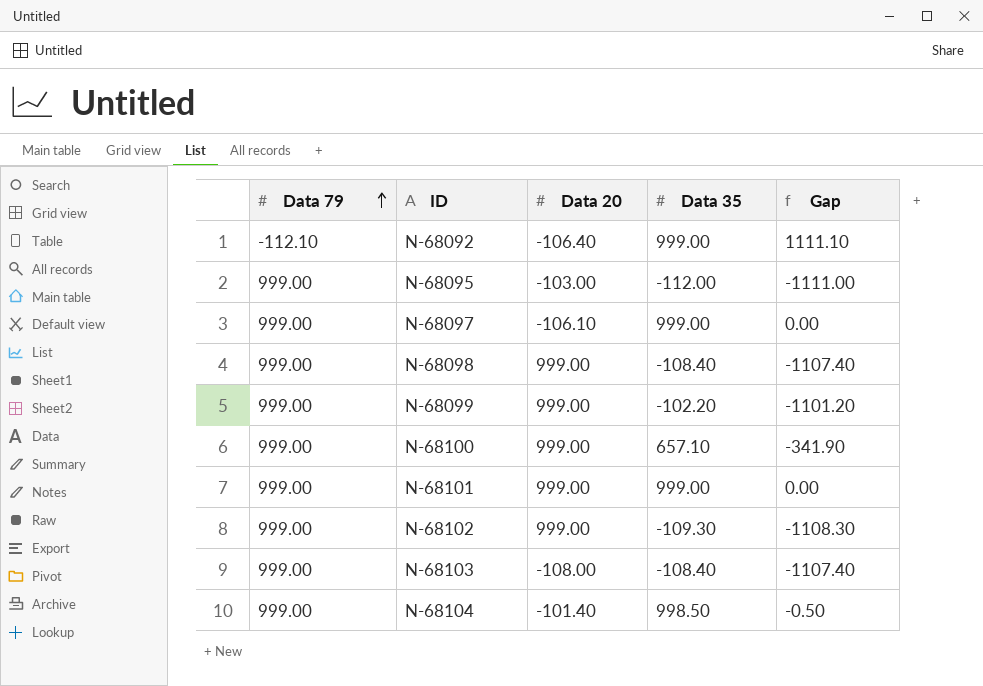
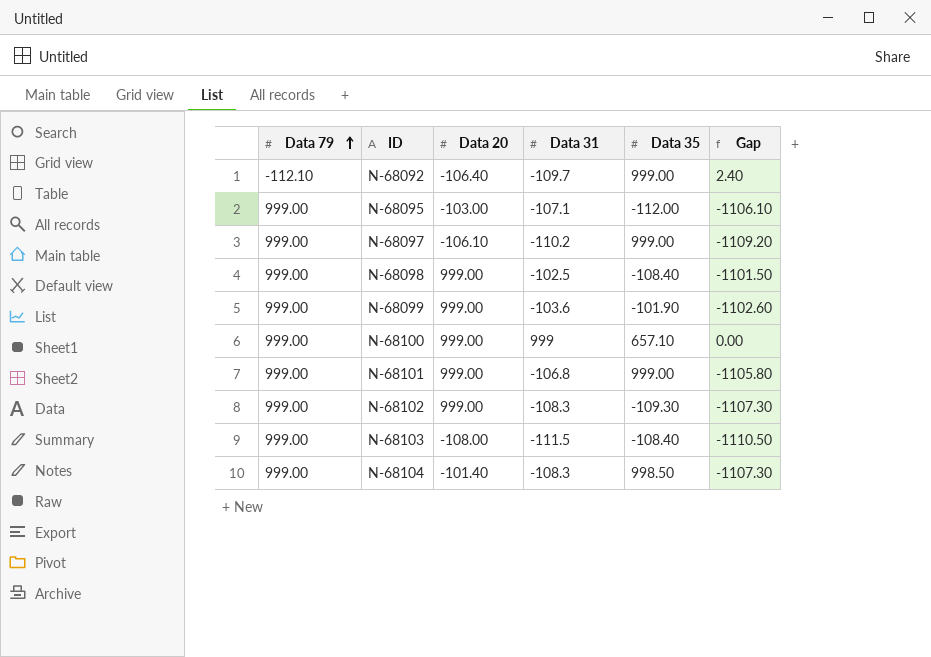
column Data 31 | position: none -> 4
column Gap | formula: [Data 35] - [Data 79] -> [Data 31] - [Data 79]
N-68099 | Data 35: -102.20 -> -101.90

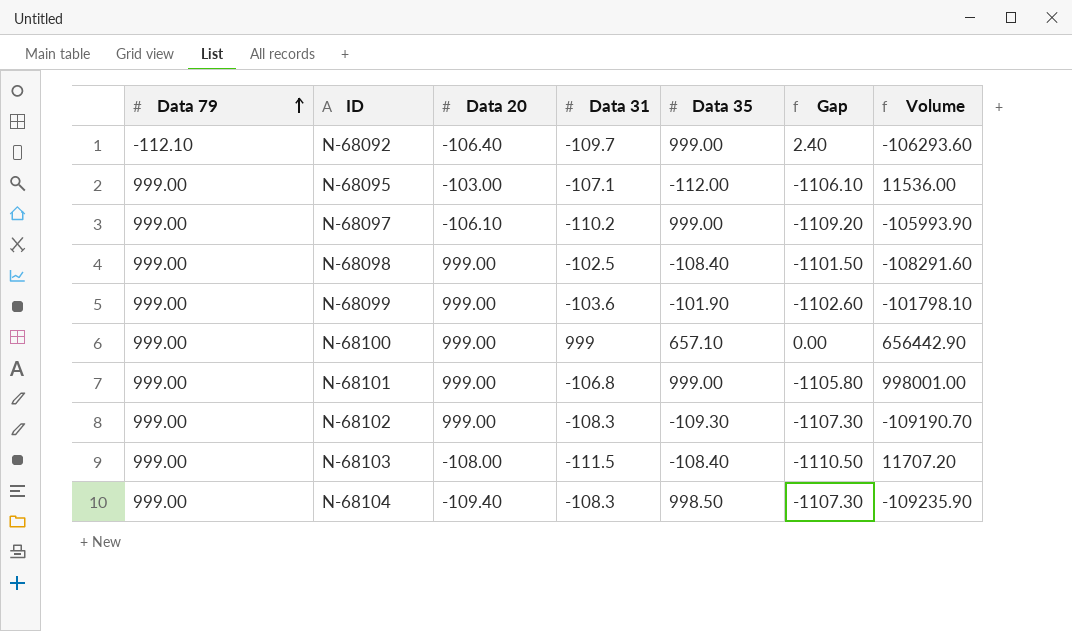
column Volume | formula: none -> [Data 20] * [Data 35]
N-68104 | Data 20: -101.40 -> -109.40

